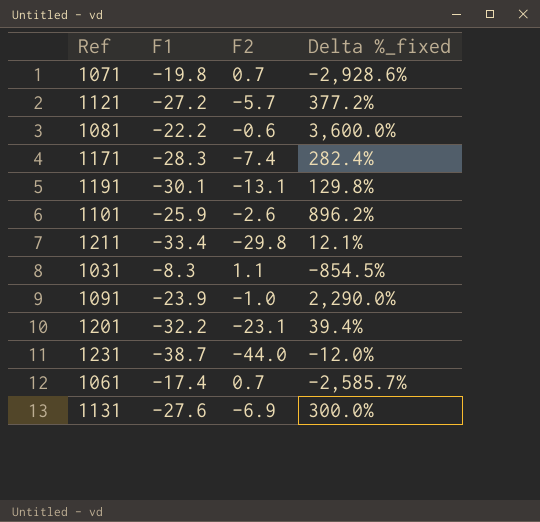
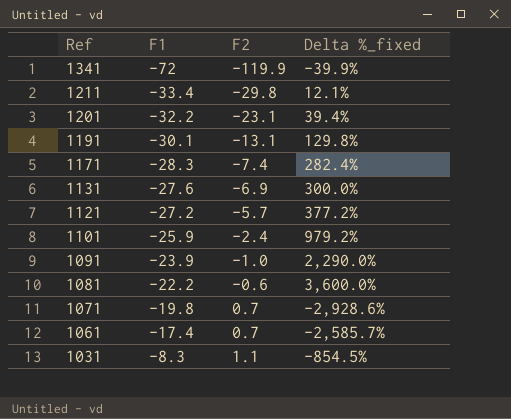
row order: none -> Ref descending
row 1231: -38.7 | -44.0 | -12.0% -> none
row 1341: none -> -72 | -119.9 | -39.9%
1101 | F2: -2.6 -> -2.4
1101 | Delta %_fixed: 896.2% -> 979.2%

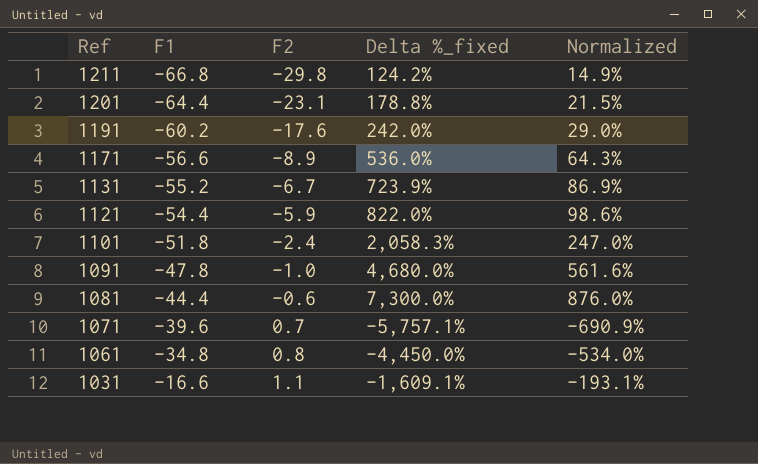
column Normalized | formula: none -> [Delta %_fixed] * 0.12
row 1341: -72 | -119.9 | -39.9% -> none
1211 | F1: -33.4 -> -66.8
1211 | Delta %_fixed: 12.1% -> 124.2%
1201 | F1: -32.2 -> -64.4
1201 | Delta %_fixed: 39.4% -> 178.8%
1191 | F1: -30.1 -> -60.2
1191 | F2: -13.1 -> -17.6
1191 | Delta %_fixed: 129.8% -> 242.0%
1171 | F1: -28.3 -> -56.6
1171 | F2: -7.4 -> -8.9
1171 | Delta %_fixed: 282.4% -> 536.0%
1131 | F1: -27.6 -> -55.2
1131 | F2: -6.9 -> -6.7
1131 | Delta %_fixed: 300.0% -> 723.9%
1121 | F1: -27.2 -> -54.4
1121 | F2: -5.7 -> -5.9
1121 | Delta %_fixed: 377.2% -> 822.0%
1101 | F1: -25.9 -> -51.8
1101 | Delta %_fixed: 979.2% -> 2,058.3%
1091 | F1: -23.9 -> -47.8
1091 | Delta %_fixed: 2,290.0% -> 4,680.0%
1081 | F1: -22.2 -> -44.4
1081 | Delta %_fixed: 3,600.0% -> 7,300.0%
1071 | F1: -19.8 -> -39.6
1071 | Delta %_fixed: -2,928.6% -> -5,757.1%
1061 | F1: -17.4 -> -34.8
1061 | F2: 0.7 -> 0.8
1061 | Delta %_fixed: -2,585.7% -> -4,450.0%
1031 | F1: -8.3 -> -16.6
1031 | Delta %_fixed: -854.5% -> -1,609.1%

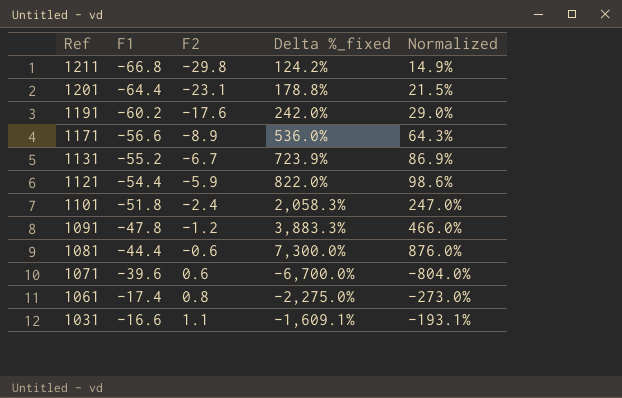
1091 | F2: -1.0 -> -1.2
1091 | Delta %_fixed: 4,680.0% -> 3,883.3%
1091 | Normalized: 561.6% -> 466.0%
1071 | F2: 0.7 -> 0.6
1071 | Delta %_fixed: -5,757.1% -> -6,700.0%
1071 | Normalized: -690.9% -> -804.0%
1061 | F1: -34.8 -> -17.4
1061 | Delta %_fixed: -4,450.0% -> -2,275.0%
1061 | Normalized: -534.0% -> -273.0%

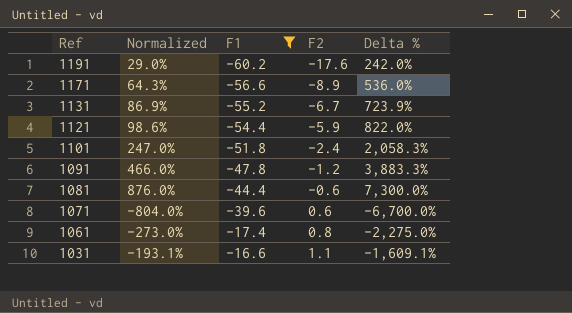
filter: none -> F1 >= -60.2
column Normalized | position: 5 -> 2
column name: Delta %_fixed -> Delta %

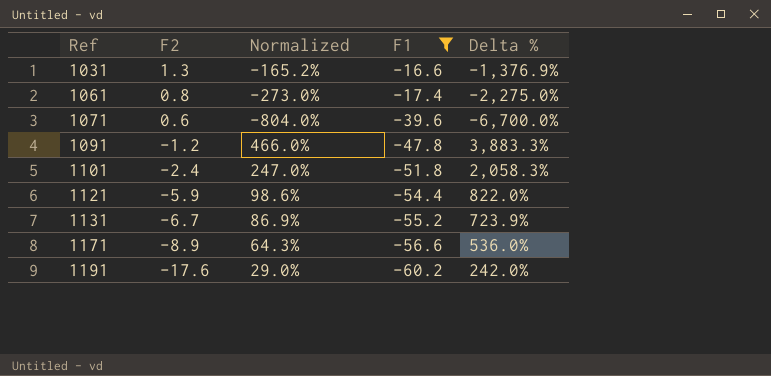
row order: Ref descending -> Ref ascending
column F2 | position: 4 -> 2
row 1081: 876.0% | -44.4 | -0.6 | 7,300.0% -> none
1031 | F2: 1.1 -> 1.3
1031 | Normalized: -193.1% -> -165.2%
1031 | Delta %: -1,609.1% -> -1,376.9%

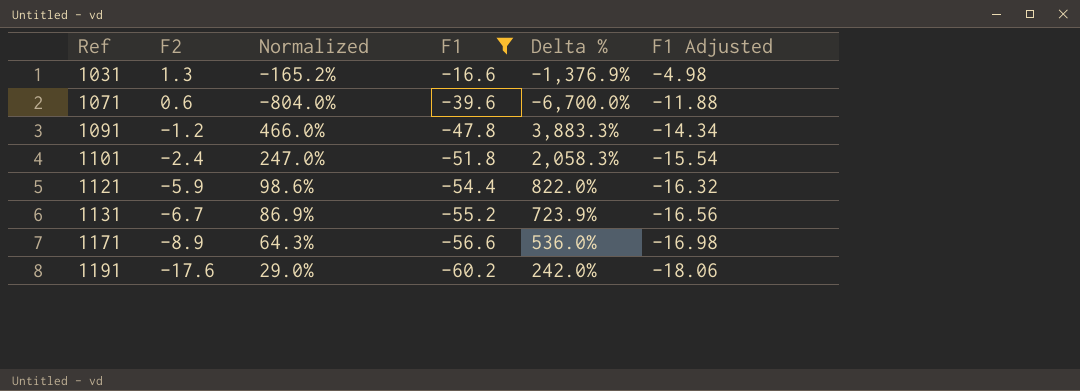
column F1 Adjusted | formula: none -> [F1] * 0.3
row 1061: 0.8 | -273.0% | -17.4 | -2,275.0% -> none

